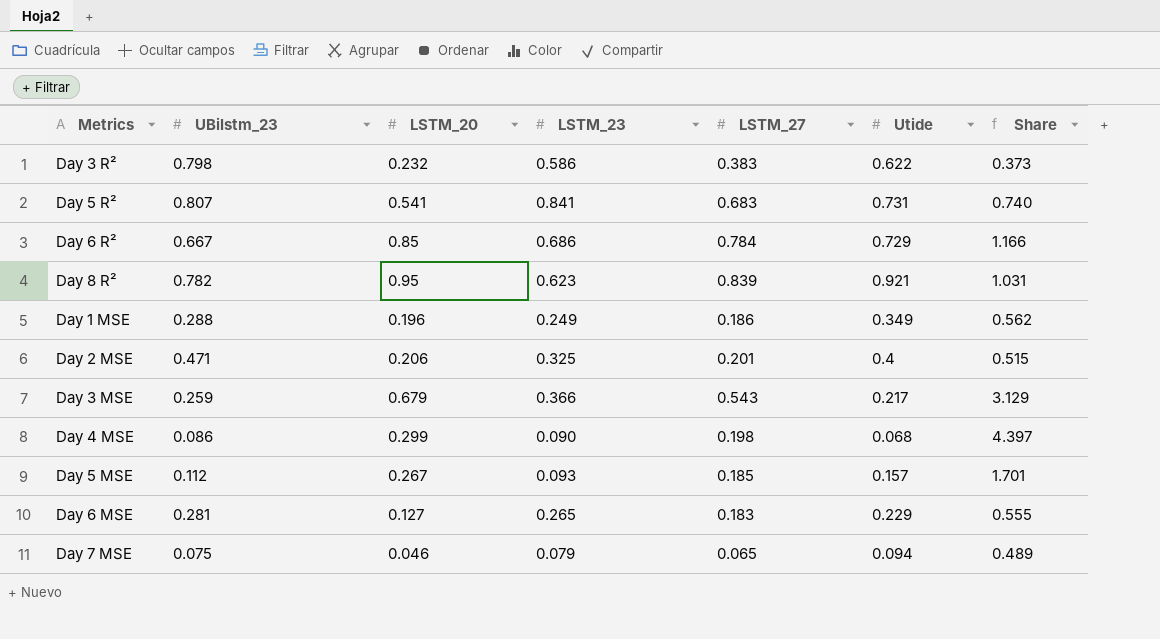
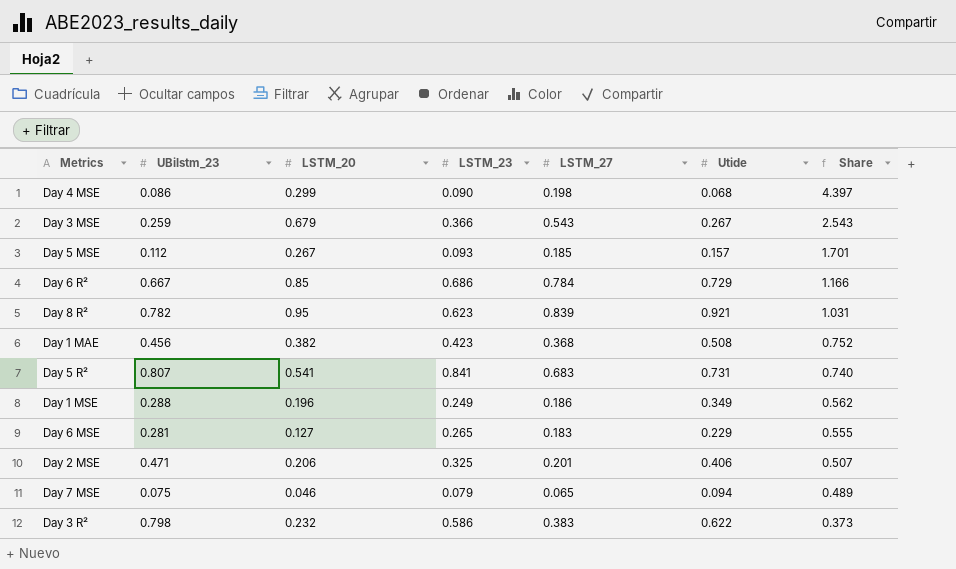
row order: none -> Share descending
Day 3 MSE | Utide: 0.217 -> 0.267
Day 3 MSE | Share: 3.129 -> 2.543
row Day 1 MAE: none -> 0.456 | 0.382 | 0.423 | 0.368 | 0.508 | 0.752
Day 2 MSE | Utide: 0.4 -> 0.406
Day 2 MSE | Share: 0.515 -> 0.507

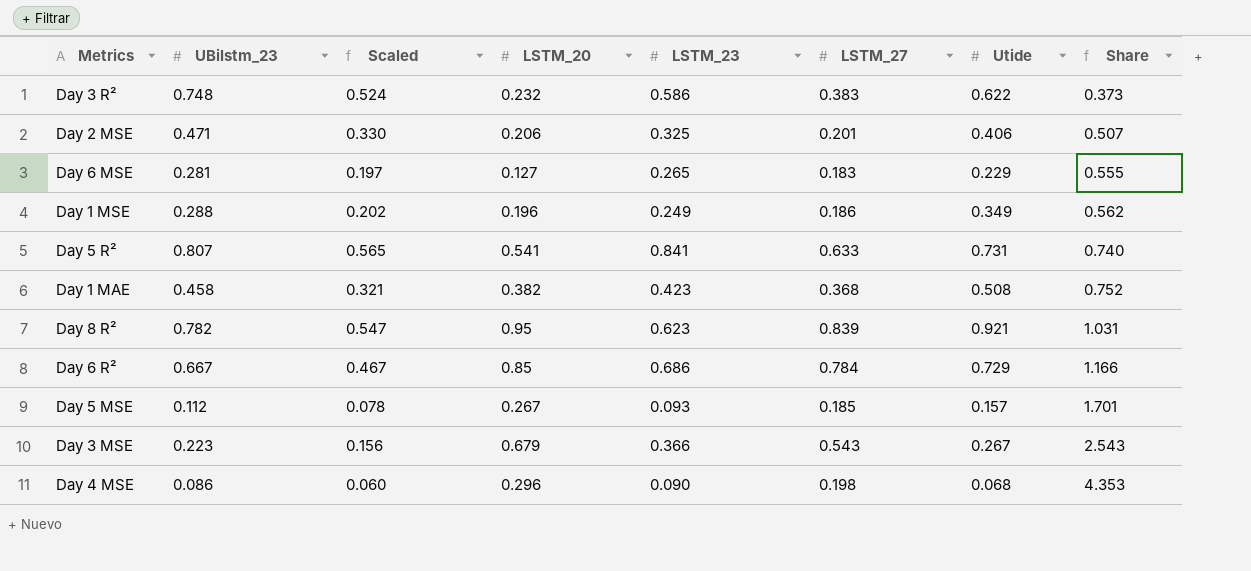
row order: Share descending -> Share ascending
column Scaled | formula: none -> [UBilstm_23] * 0.7
row Day 7 MSE: 0.075 | 0.046 | 0.079 | 0.065 | 0.094 | 0.489 -> none
Day 3 R² | UBilstm_23: 0.798 -> 0.748
Day 5 R² | LSTM_27: 0.683 -> 0.633
Day 1 MAE | UBilstm_23: 0.456 -> 0.458
Day 3 MSE | UBilstm_23: 0.259 -> 0.223
Day 4 MSE | LSTM_20: 0.299 -> 0.296
Day 4 MSE | Share: 4.397 -> 4.353

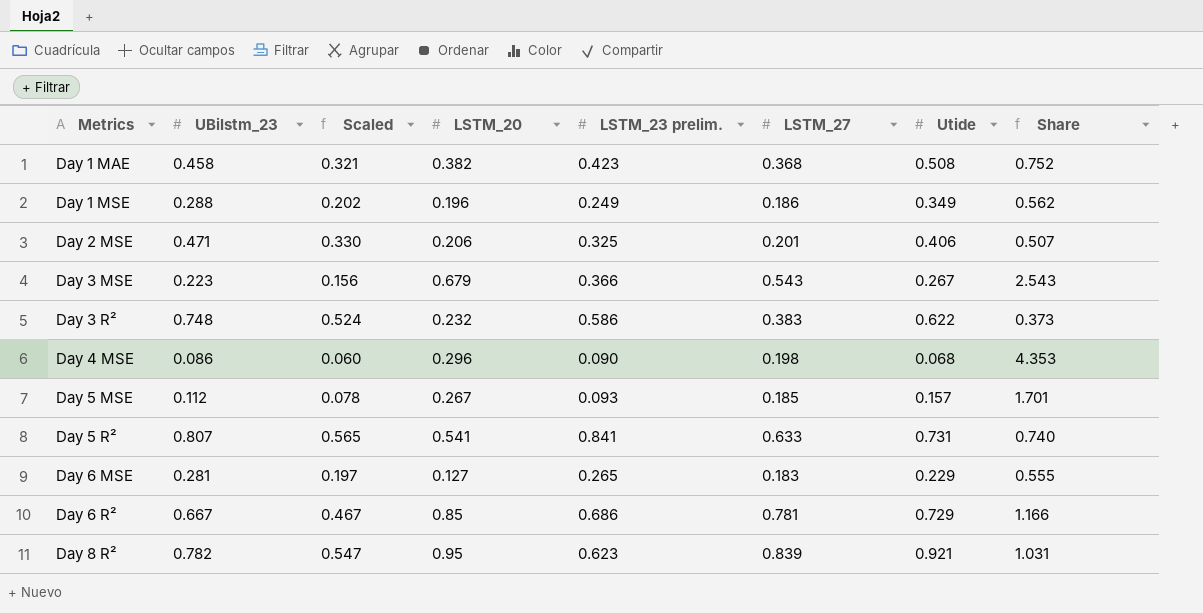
row order: Share ascending -> Metrics ascending
column name: LSTM_23 -> LSTM_23 prelim.
Day 6 R² | LSTM_27: 0.784 -> 0.781

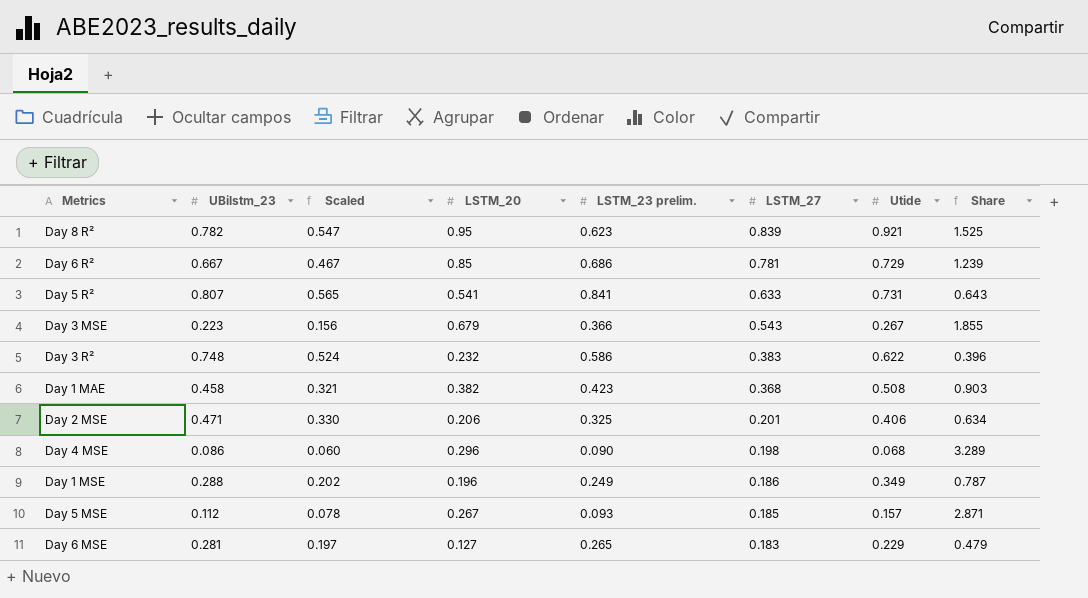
row order: Metrics ascending -> LSTM_27 descending
column Share | formula: [LSTM_20] / [Utide] -> [LSTM_20] / [LSTM_23 prelim.]

